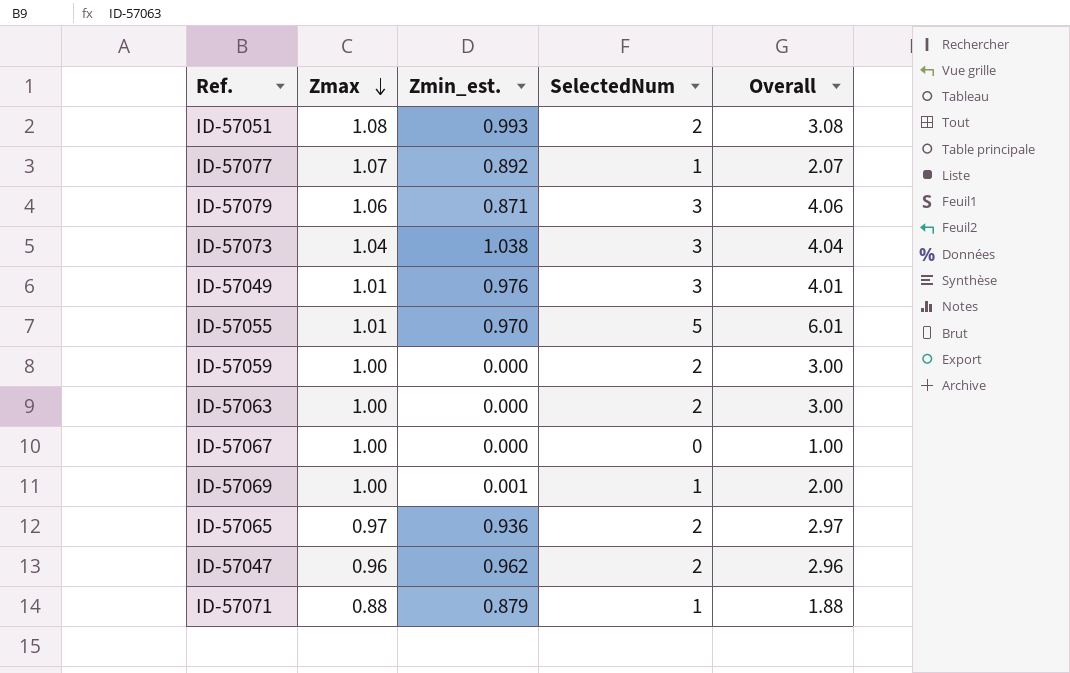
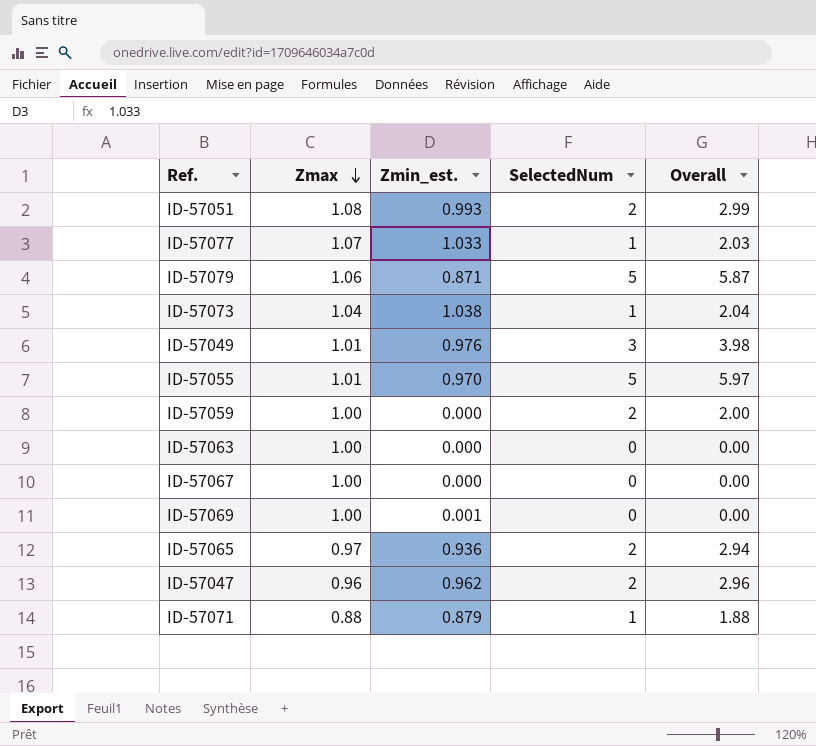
column Overall | formula: [Zmax] + [SelectedNum] -> [Zmin_est.] + [SelectedNum]
ID-57077 | Zmin_est.: 0.892 -> 1.033
ID-57079 | SelectedNum: 3 -> 5
ID-57073 | SelectedNum: 3 -> 1
ID-57063 | SelectedNum: 2 -> 0
ID-57069 | SelectedNum: 1 -> 0

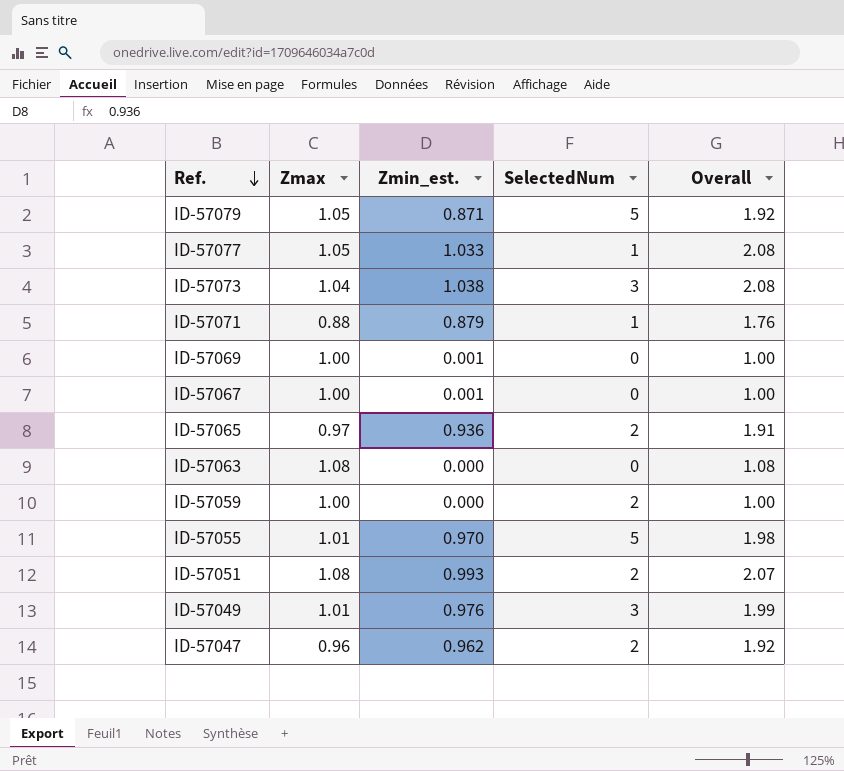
row order: Zmax descending -> Ref. descending
column Overall | formula: [Zmin_est.] + [SelectedNum] -> [Zmax] + [Zmin_est.]
ID-57079 | Zmax: 1.06 -> 1.05
ID-57077 | Zmax: 1.07 -> 1.05
ID-57073 | SelectedNum: 1 -> 3
ID-57067 | Zmin_est.: 0.000 -> 0.001
ID-57063 | Zmax: 1.00 -> 1.08

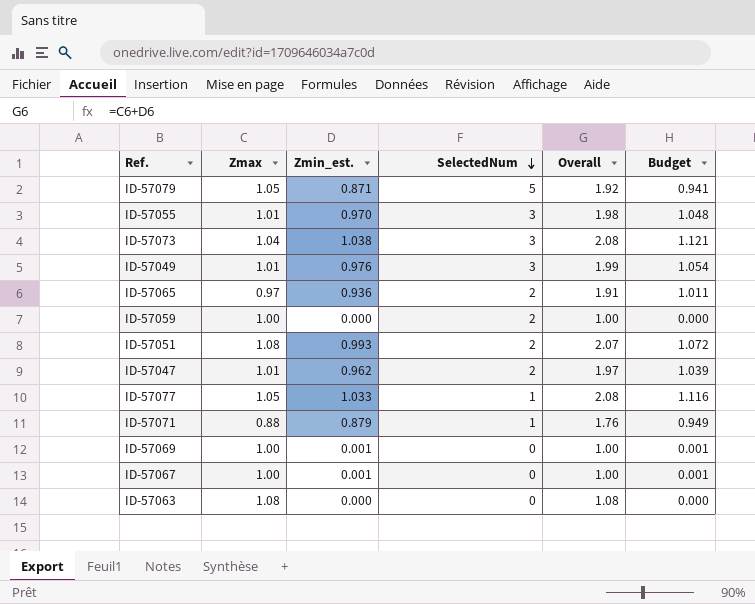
row order: Ref. descending -> SelectedNum descending
column Budget | formula: none -> [Zmin_est.] * 1.08
ID-57055 | SelectedNum: 5 -> 3
ID-57047 | Zmax: 0.96 -> 1.01
ID-57047 | Overall: 1.92 -> 1.97

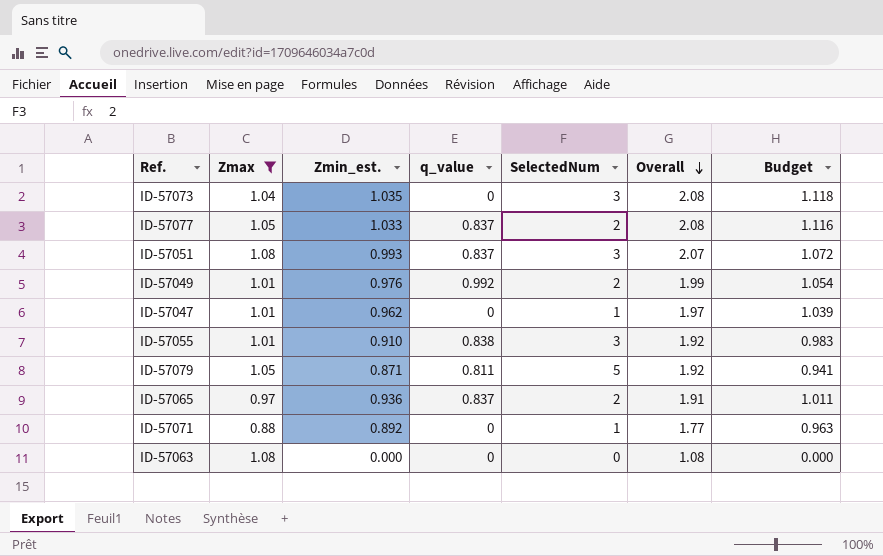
filter: none -> Zmax != 1.00
row order: SelectedNum descending -> Overall descending
column q_value | position: none -> 4
ID-57073 | Zmin_est.: 1.038 -> 1.035
ID-57073 | Budget: 1.121 -> 1.118
ID-57077 | SelectedNum: 1 -> 2
ID-57051 | SelectedNum: 2 -> 3
ID-57049 | SelectedNum: 3 -> 2
ID-57047 | SelectedNum: 2 -> 1
ID-57055 | Zmin_est.: 0.970 -> 0.910
ID-57055 | Overall: 1.98 -> 1.92
ID-57055 | Budget: 1.048 -> 0.983
ID-57071 | Zmin_est.: 0.879 -> 0.892
ID-57071 | Overall: 1.76 -> 1.77
ID-57071 | Budget: 0.949 -> 0.963

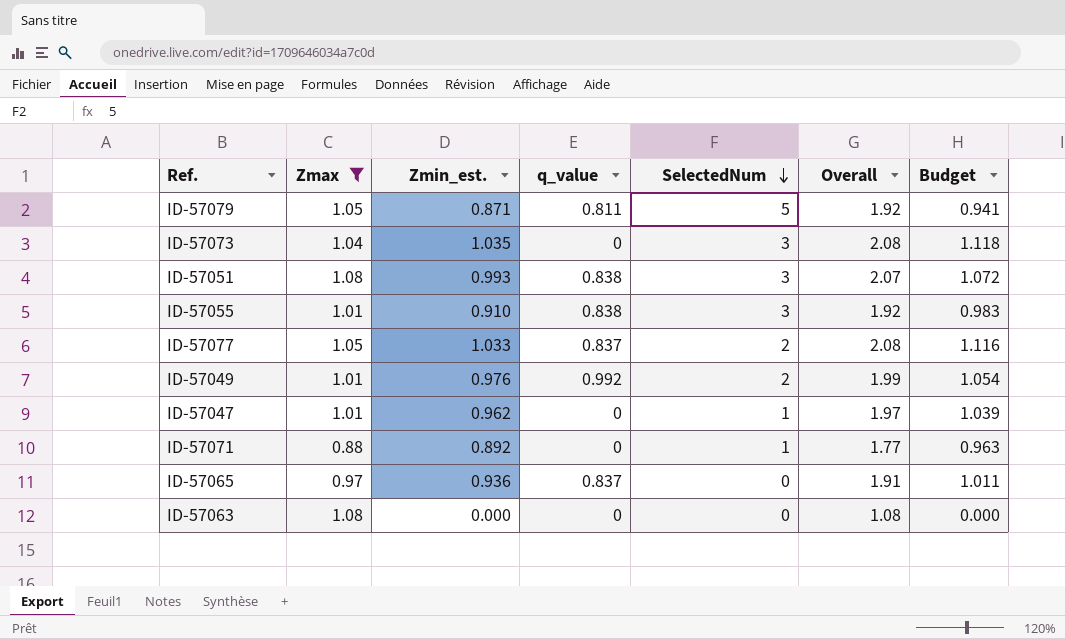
row order: Overall descending -> SelectedNum descending
ID-57051 | q_value: 0.837 -> 0.838
ID-57065 | SelectedNum: 2 -> 0

